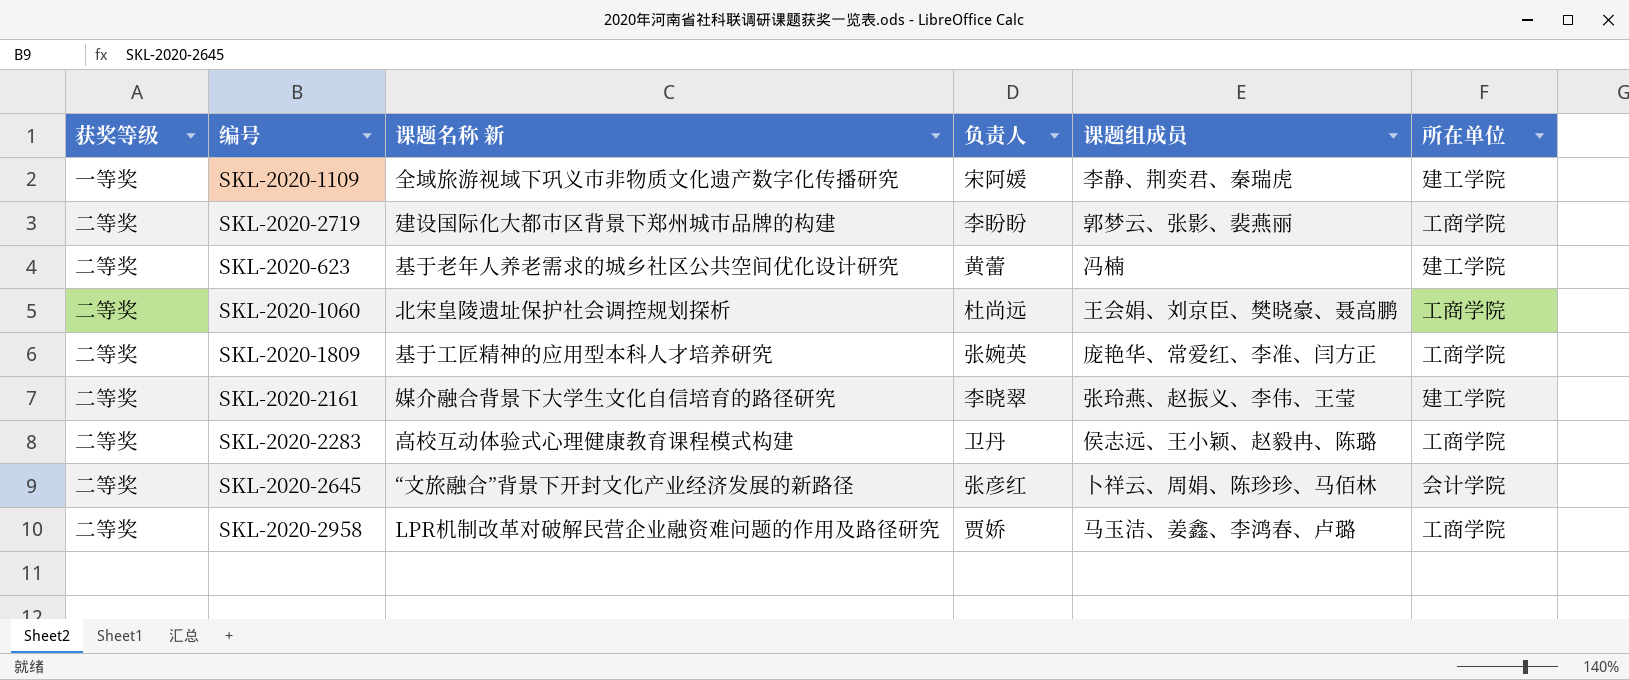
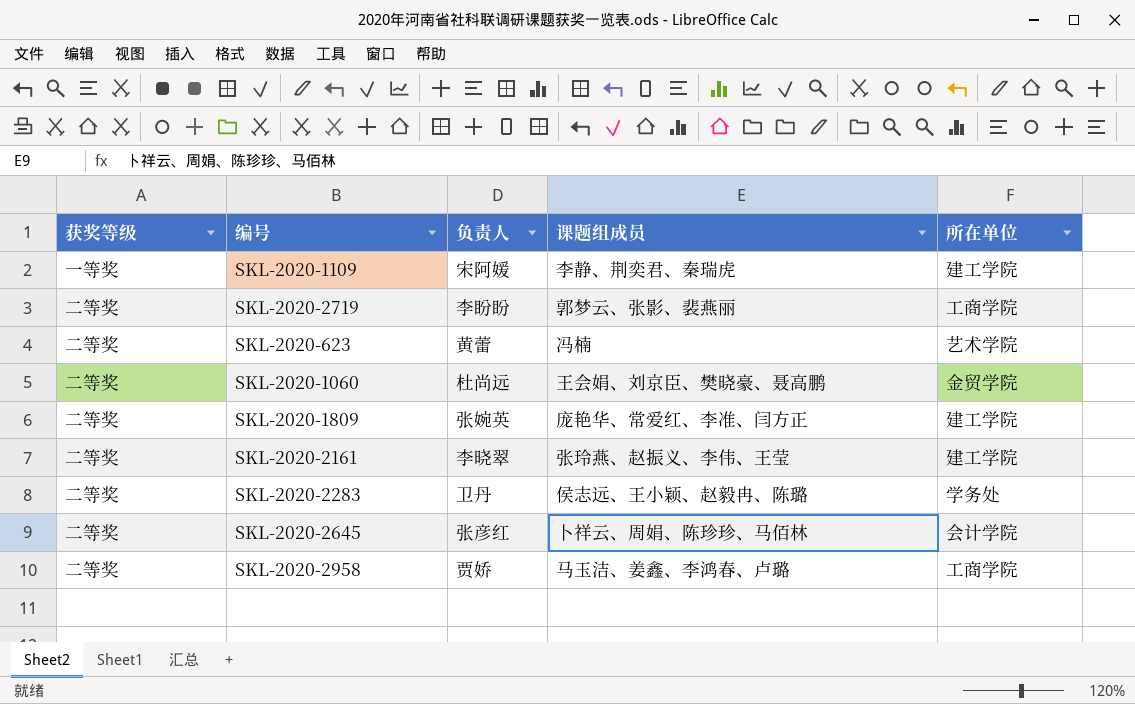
column 课题名称 新 | position: 3 -> none
SKL-2020-623 | 所在单位: 建工学院 -> 艺术学院
SKL-2020-1060 | 所在单位: 工商学院 -> 金贸学院
SKL-2020-1809 | 所在单位: 工商学院 -> 建工学院
SKL-2020-2283 | 所在单位: 工商学院 -> 学务处

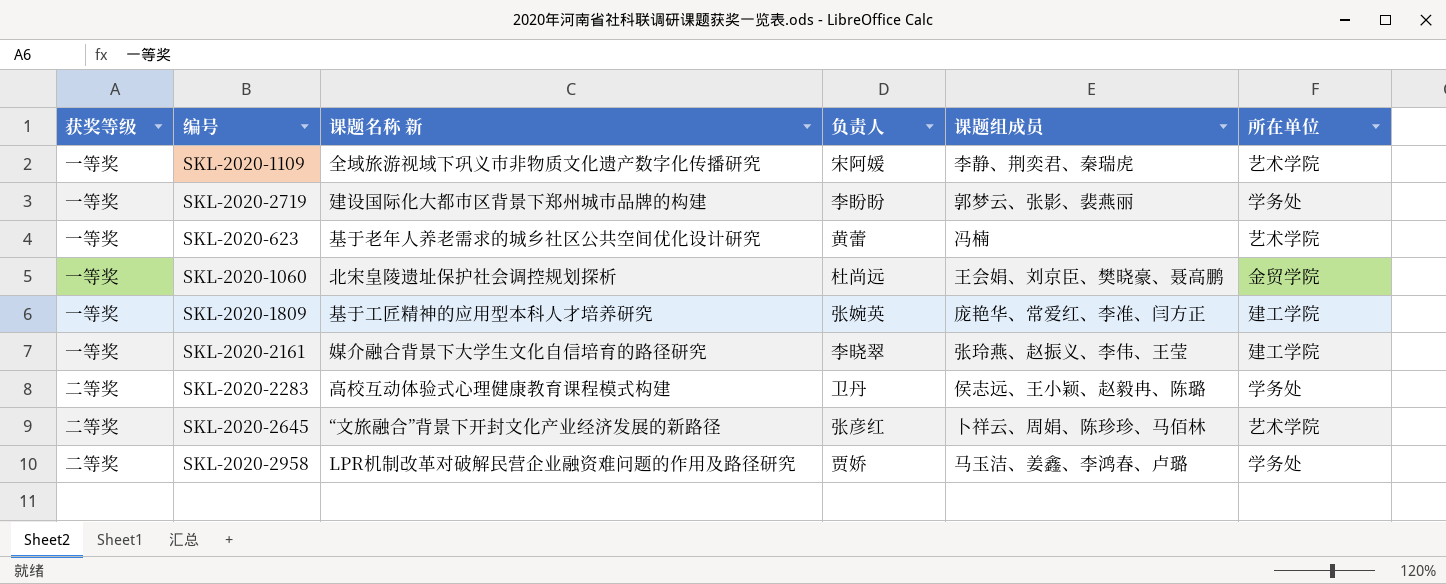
column 课题名称 新 | position: none -> 3
SKL-2020-1109 | 所在单位: 建工学院 -> 艺术学院
SKL-2020-2719 | 获奖等级: 二等奖 -> 一等奖
SKL-2020-2719 | 所在单位: 工商学院 -> 学务处
SKL-2020-623 | 获奖等级: 二等奖 -> 一等奖
SKL-2020-1060 | 获奖等级: 二等奖 -> 一等奖
SKL-2020-1809 | 获奖等级: 二等奖 -> 一等奖
SKL-2020-2161 | 获奖等级: 二等奖 -> 一等奖
SKL-2020-2645 | 所在单位: 会计学院 -> 艺术学院
SKL-2020-2958 | 所在单位: 工商学院 -> 学务处

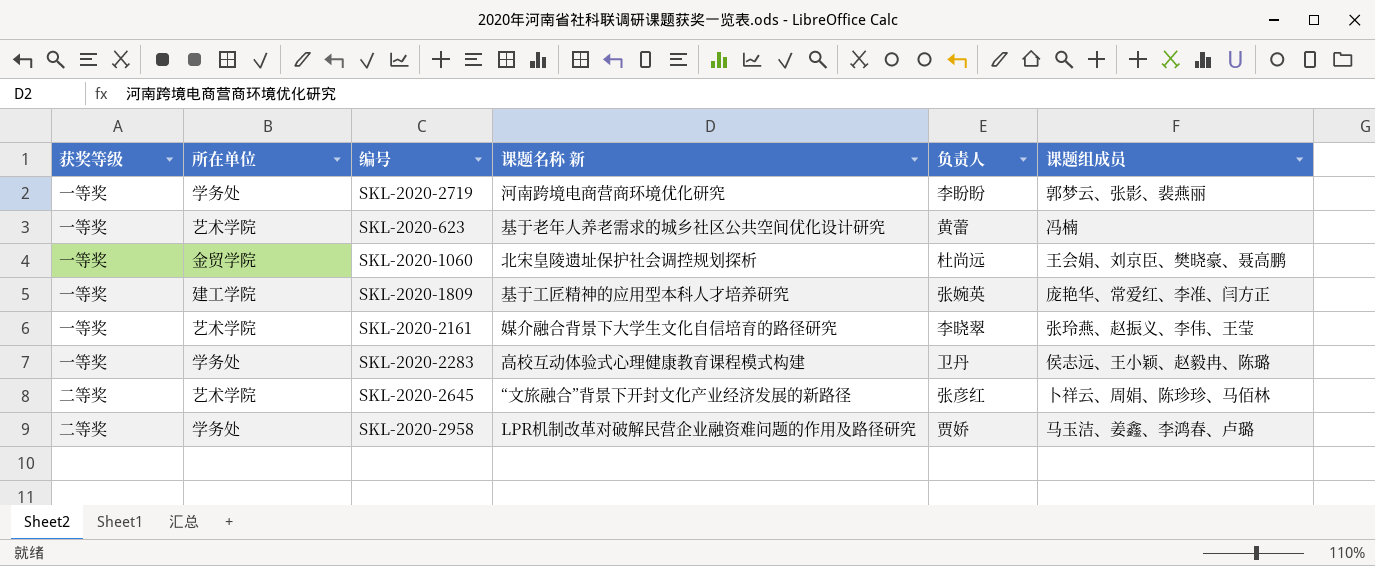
column 所在单位 | position: 6 -> 2
row SKL-2020-1109: 一等奖 | 全域旅游视域下巩义市非物质文化遗产数字化传播研究 | 宋阿媛 | 李静、荆奕君、秦瑞虎 | 艺术学院 -> none
SKL-2020-2719 | 课题名称 新: 建设国际化大都市区背景下郑州城市品牌的构建 -> 河南跨境电商营商环境优化研究
SKL-2020-2161 | 所在单位: 建工学院 -> 艺术学院
SKL-2020-2283 | 获奖等级: 二等奖 -> 一等奖

